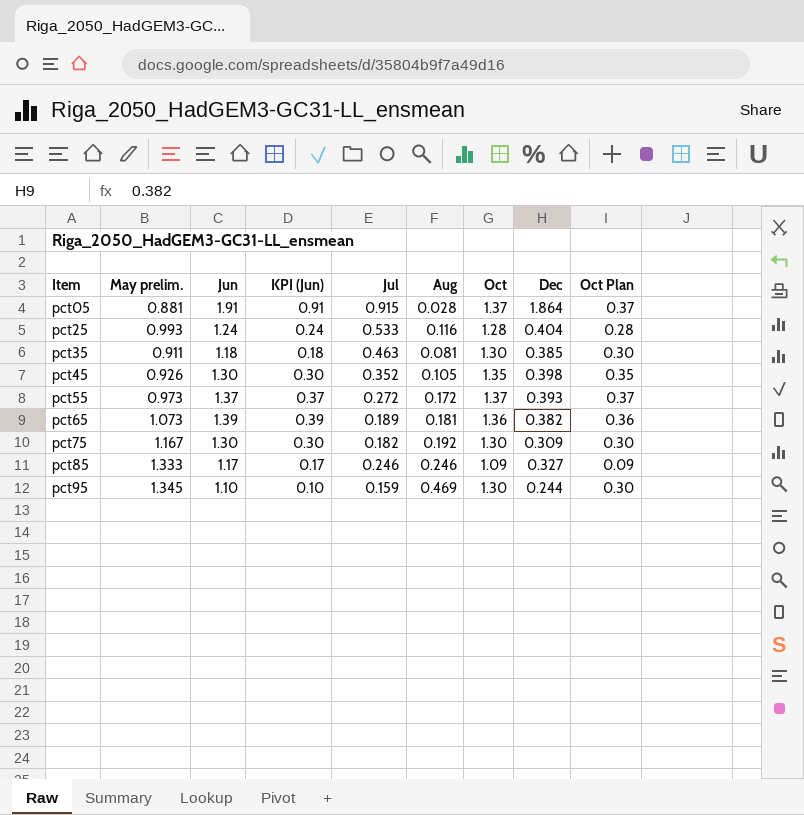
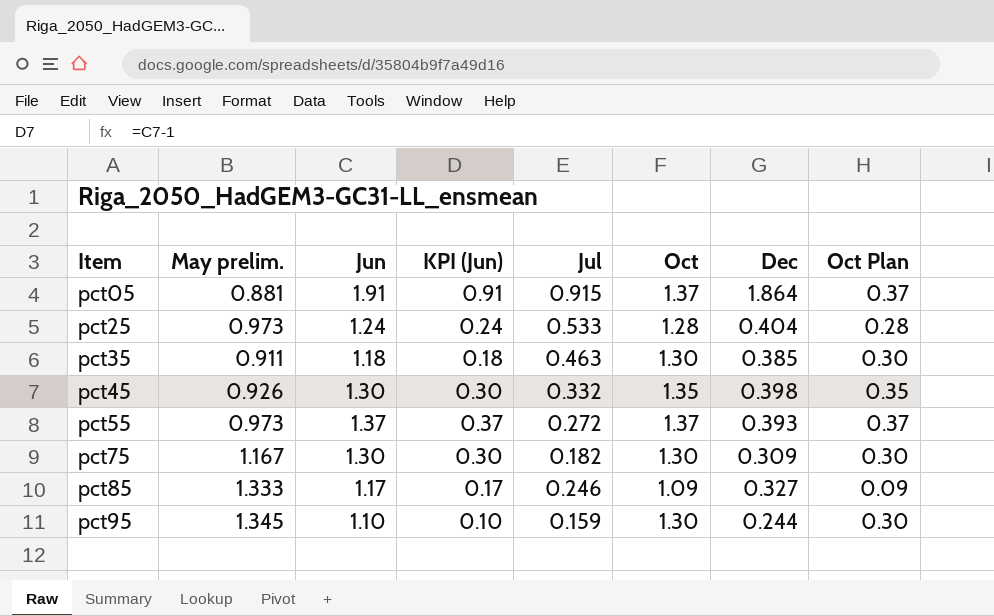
column Aug | position: 6 -> none
row pct65: 1.073 | 1.39 | 0.39 | 0.189 | 0.181 | 1.36 | 0.382 | 0.36 -> none
pct25 | May prelim.: 0.993 -> 0.973
pct45 | Jul: 0.352 -> 0.332

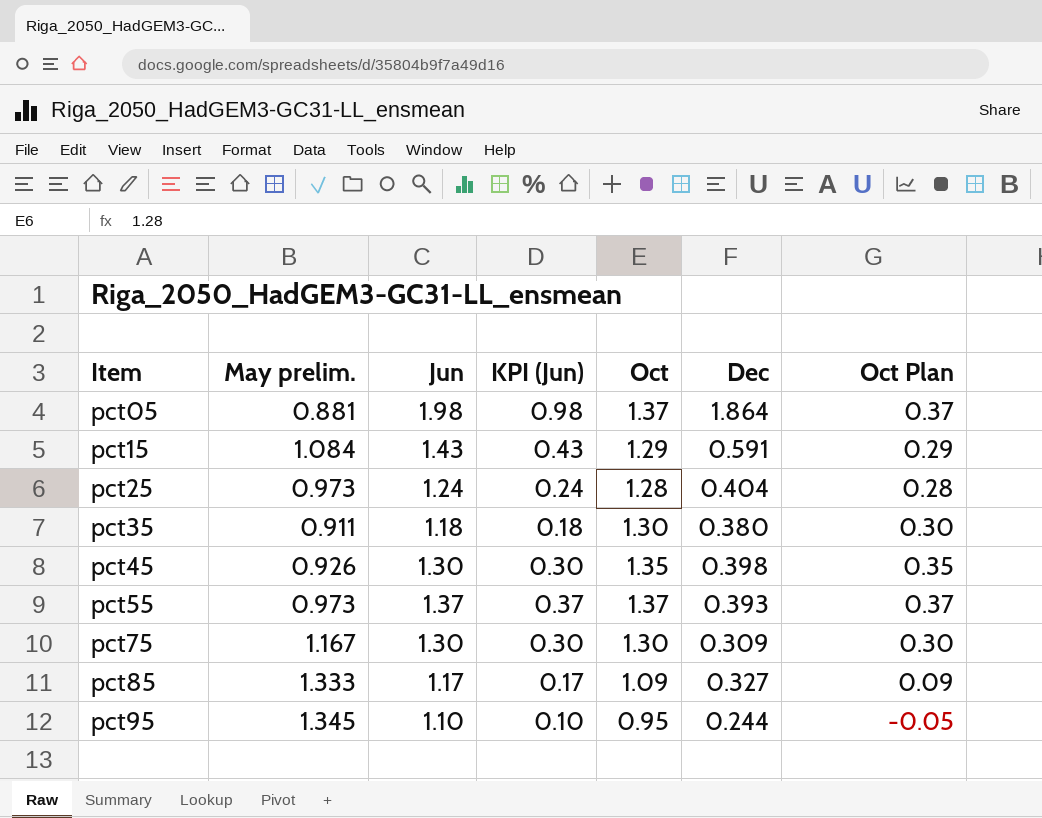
column Jul | position: 5 -> none
pct05 | Jun: 1.91 -> 1.98
pct05 | KPI (Jun): 0.91 -> 0.98
row pct15: none -> 1.084 | 1.43 | 0.43 | 1.29 | 0.591 | 0.29
pct35 | Dec: 0.385 -> 0.380
pct95 | Oct: 1.30 -> 0.95
pct95 | Oct Plan: 0.30 -> -0.05

